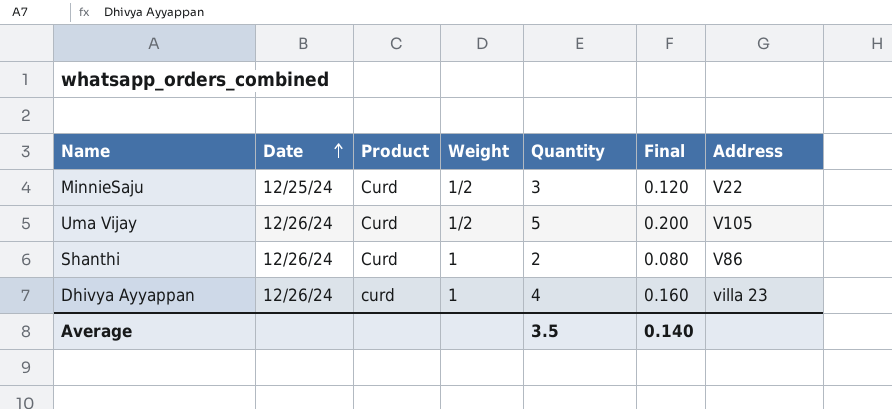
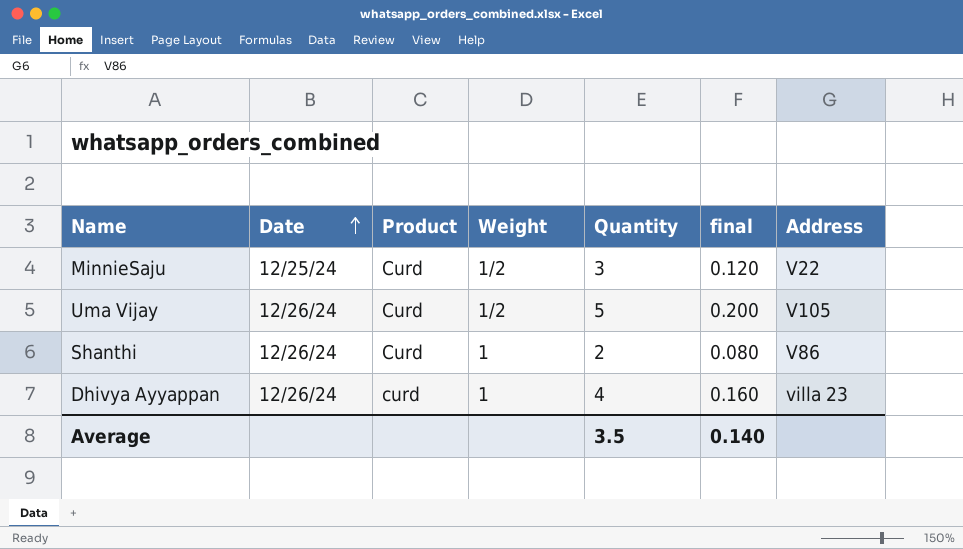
column name: Final -> final

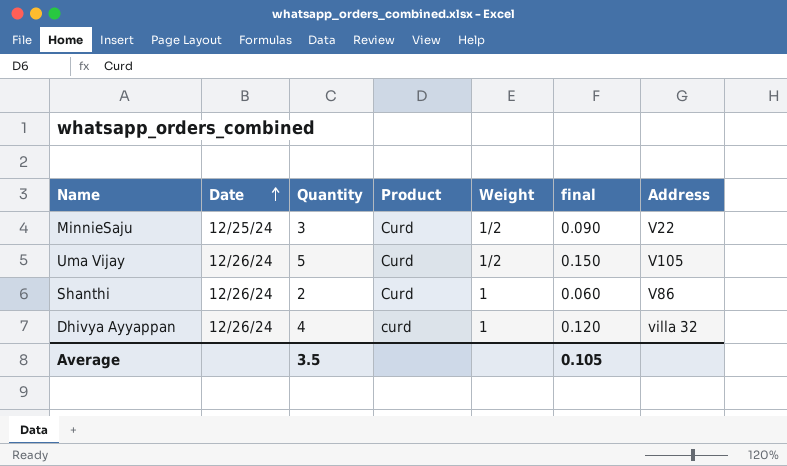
column Quantity | position: 5 -> 3
column final | formula: [Quantity] * 0.04 -> [Quantity] * 0.03
Dhivya Ayyappan | Address: villa 23 -> villa 32
Average | final: 0.140 -> 0.105

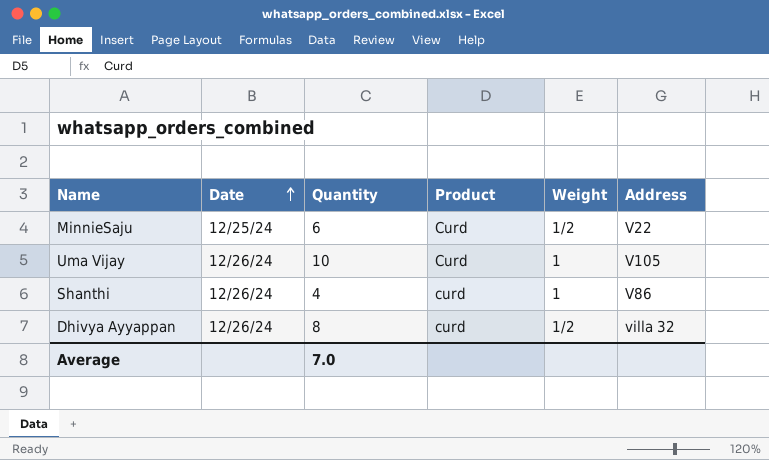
column final | formula: [Quantity] * 0.03 -> none
MinnieSaju | Quantity: 3 -> 6
Uma Vijay | Quantity: 5 -> 10
Uma Vijay | Weight: 1/2 -> 1
Shanthi | Quantity: 2 -> 4
Shanthi | Product: Curd -> curd
Dhivya Ayyappan | Quantity: 4 -> 8
Dhivya Ayyappan | Weight: 1 -> 1/2
Average | Quantity: 3.5 -> 7.0

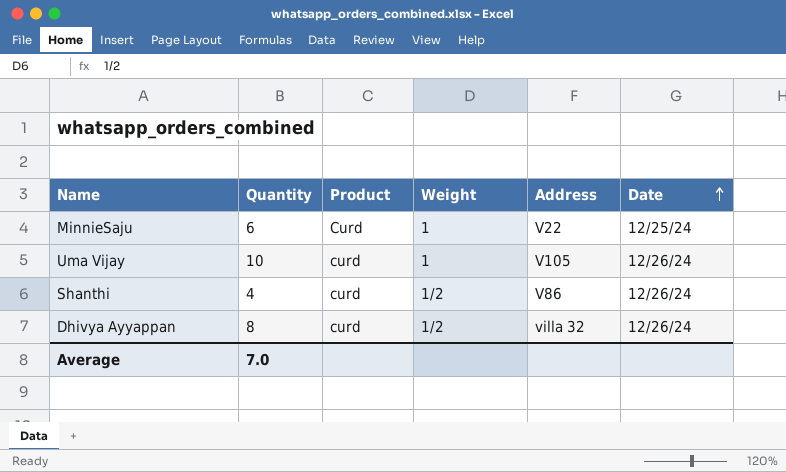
column Date | position: 2 -> 6
MinnieSaju | Weight: 1/2 -> 1
Uma Vijay | Product: Curd -> curd
Shanthi | Weight: 1 -> 1/2

